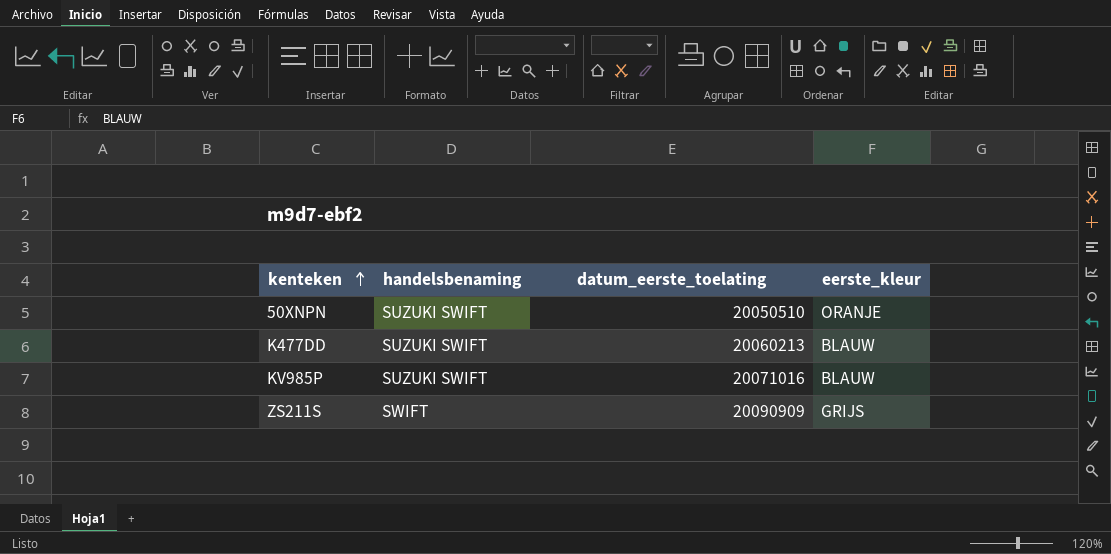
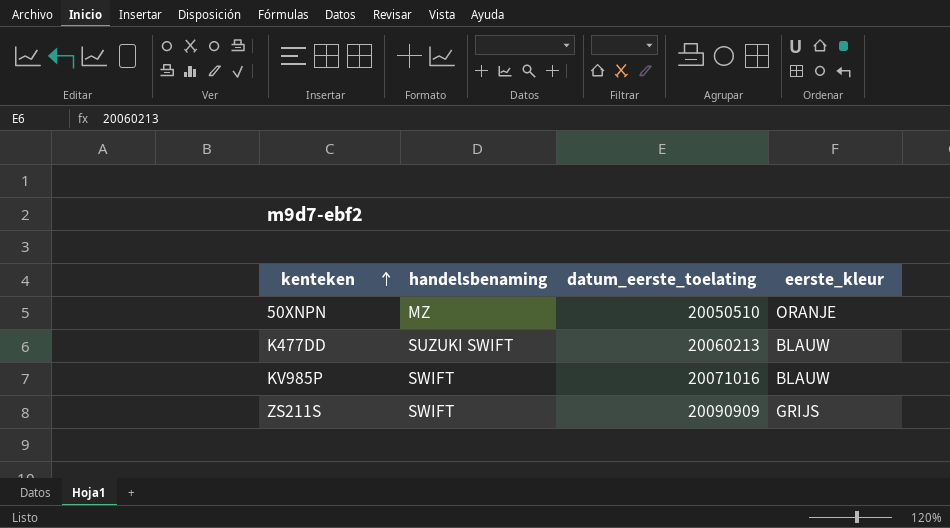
50XNPN | handelsbenaming: SUZUKI SWIFT -> MZ
KV985P | handelsbenaming: SUZUKI SWIFT -> SWIFT

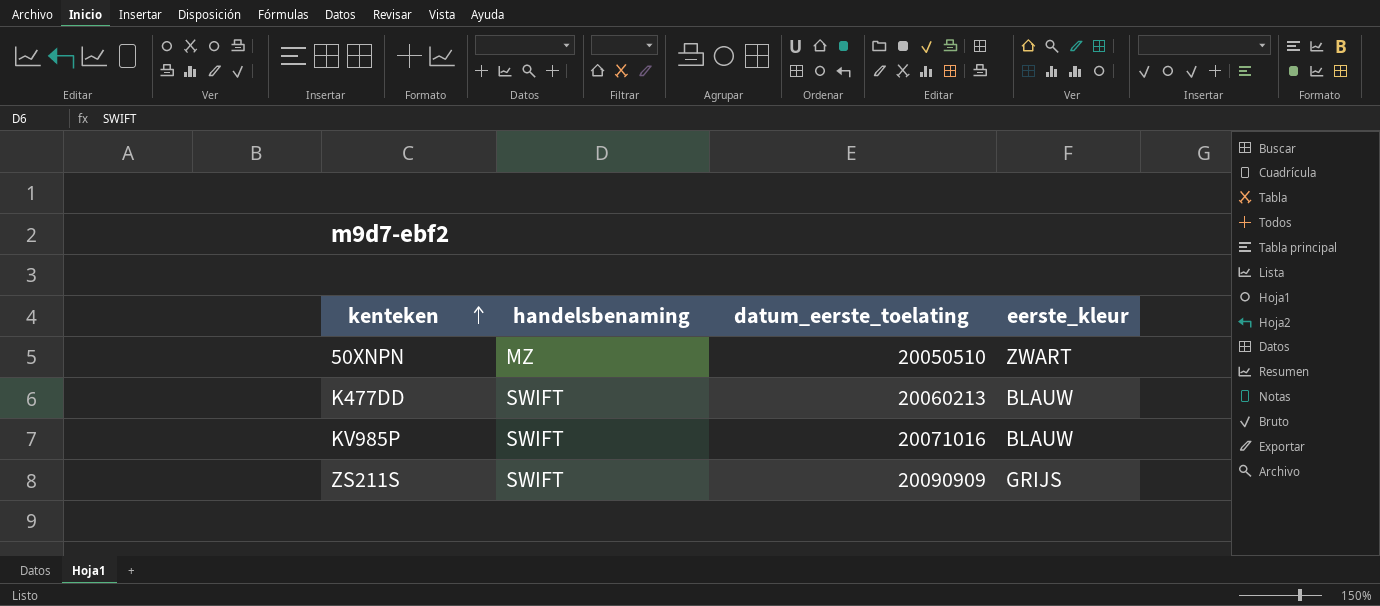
50XNPN | eerste_kleur: ORANJE -> ZWART
K477DD | handelsbenaming: SUZUKI SWIFT -> SWIFT

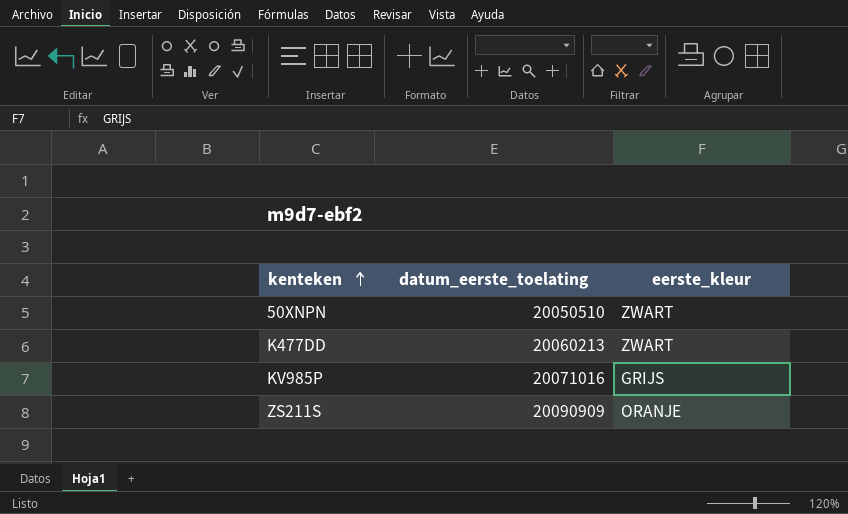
column handelsbenaming | position: 2 -> none
K477DD | eerste_kleur: BLAUW -> ZWART
KV985P | eerste_kleur: BLAUW -> GRIJS
ZS211S | eerste_kleur: GRIJS -> ORANJE

